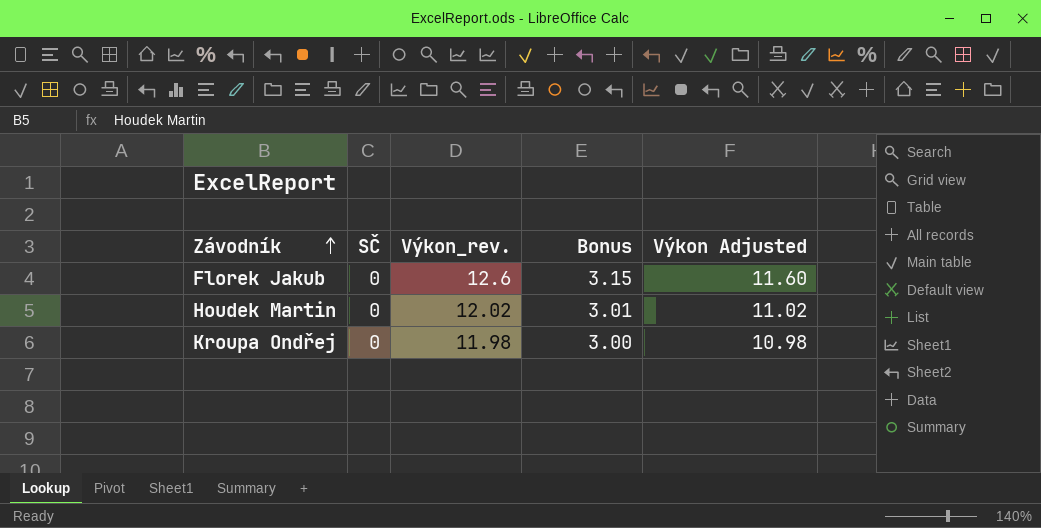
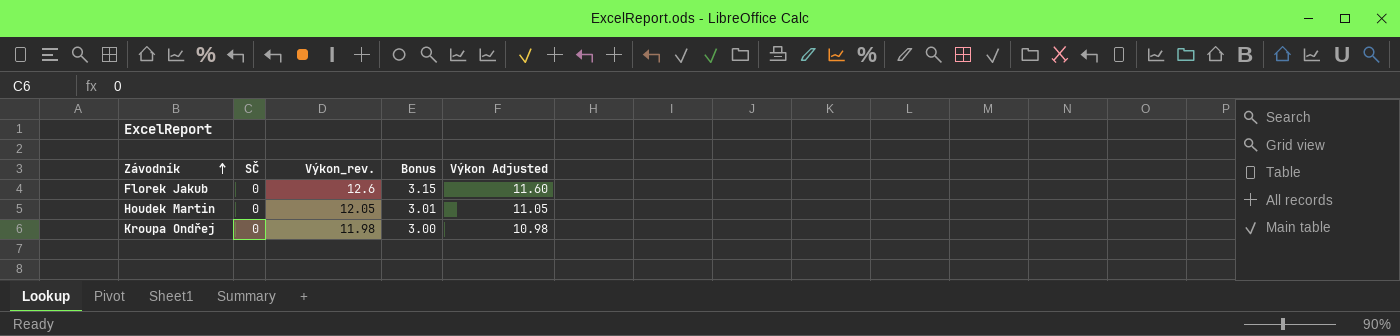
Houdek Martin | Výkon_rev.: 12.02 -> 12.05
Houdek Martin | Výkon Adjusted: 11.02 -> 11.05

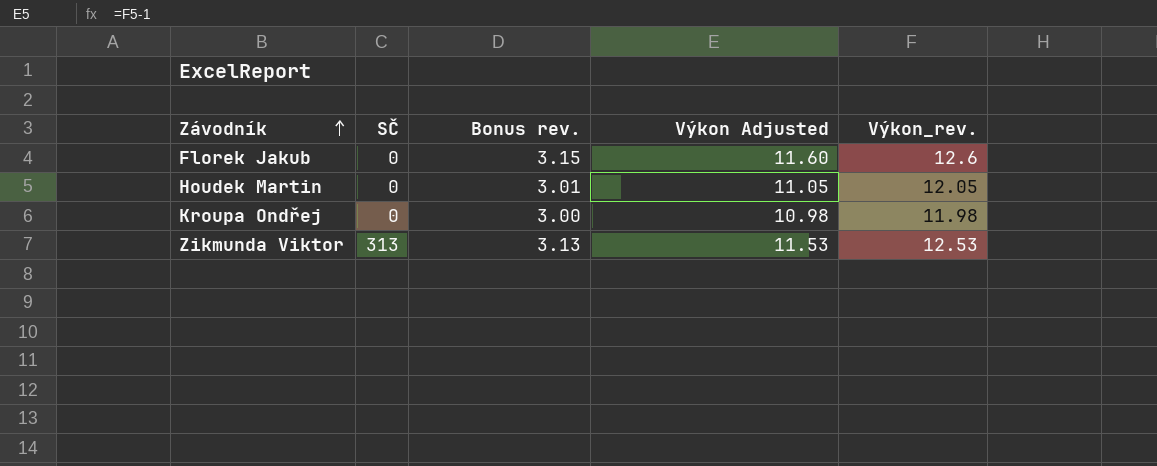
column name: Bonus -> Bonus rev.
column Výkon_rev. | position: 3 -> 5
row Zikmunda Viktor: none -> 313 | 3.13 | 11.53 | 12.53

